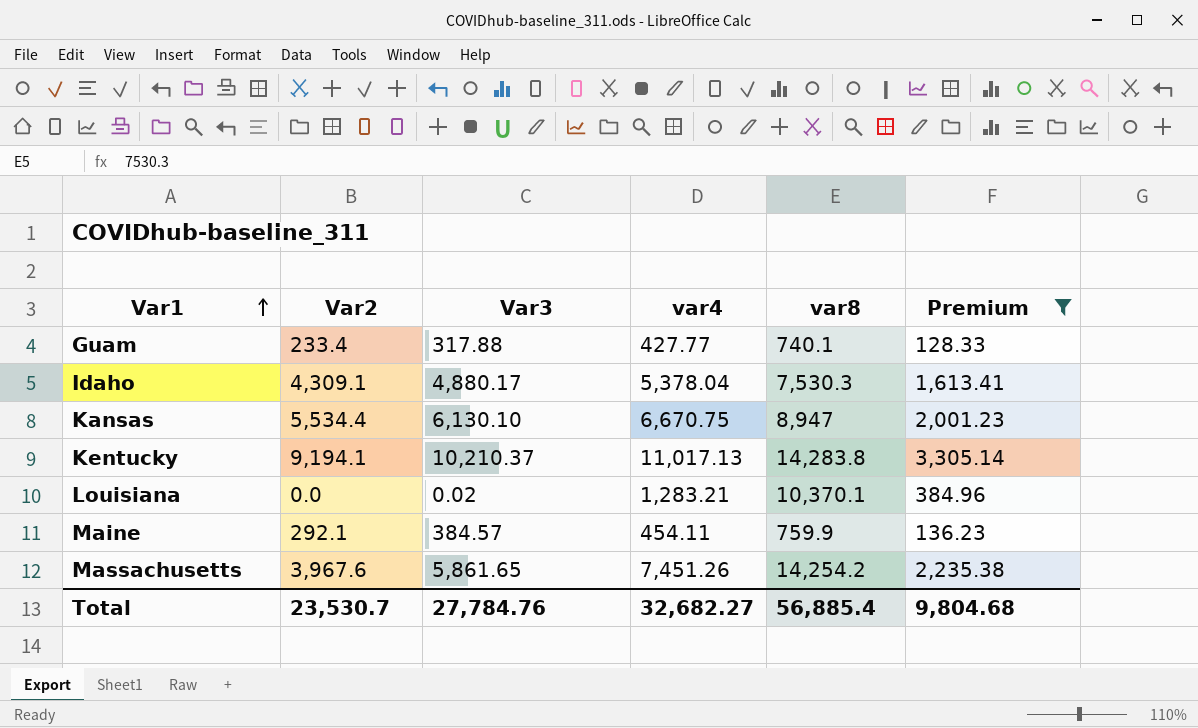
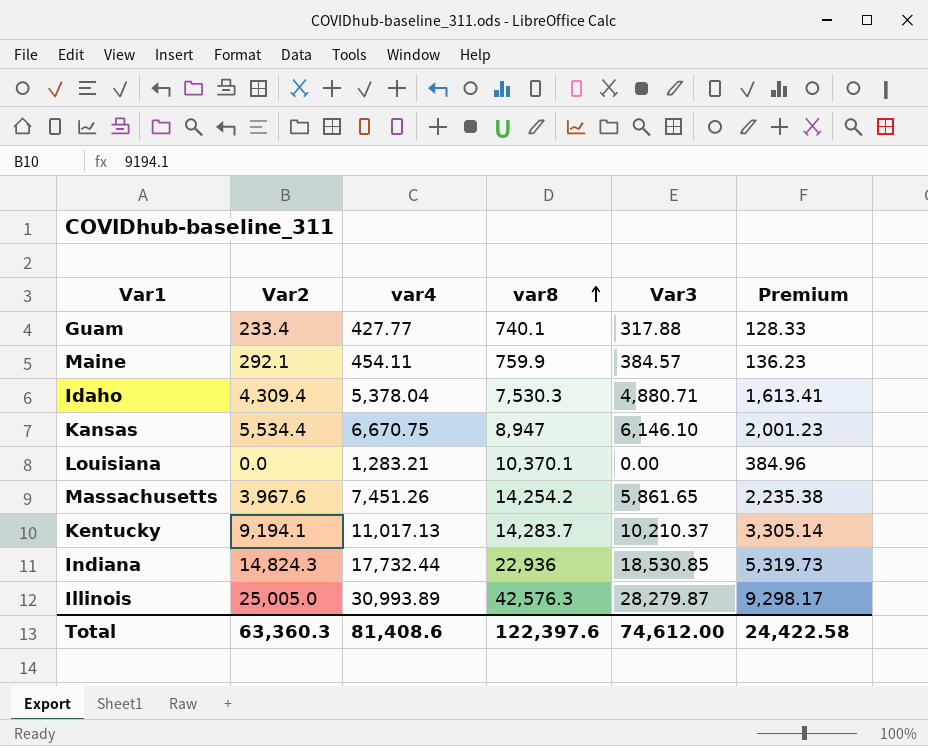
filter: Premium <= 3,305.14 -> none
row order: Var1 ascending -> var8 ascending
column Var3 | position: 3 -> 5
Idaho | Var2: 4,309.1 -> 4,309.4
Idaho | Var3: 4,880.17 -> 4,880.71
Kansas | Var3: 6,130.10 -> 6,146.10
Louisiana | Var3: 0.02 -> 0.00
Kentucky | var8: 14,283.8 -> 14,283.7
Total | Var2: 23,530.7 -> 63,360.3
Total | var4: 32,682.27 -> 81,408.6
Total | var8: 56,885.4 -> 122,397.6
Total | Var3: 27,784.76 -> 74,612.00
Total | Premium: 9,804.68 -> 24,422.58

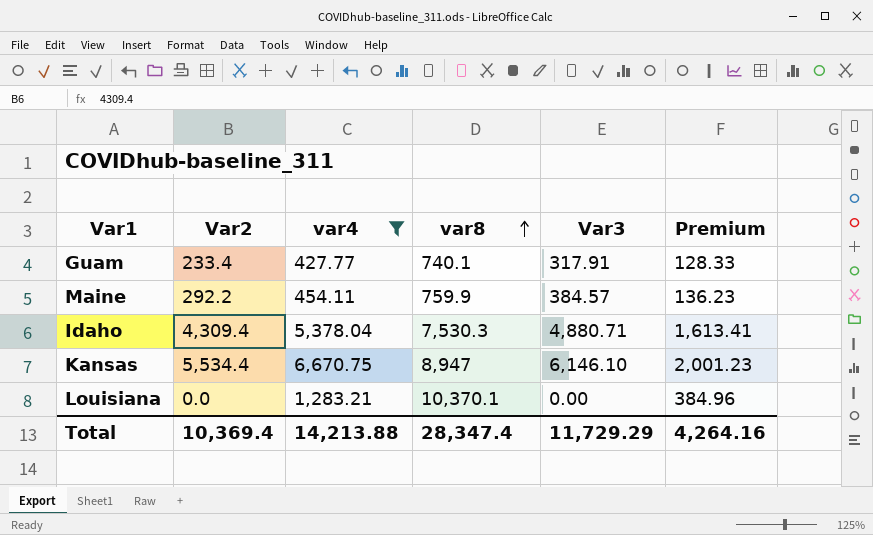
filter: none -> var4 <= 6,670.75
Guam | Var3: 317.88 -> 317.91
Maine | Var2: 292.1 -> 292.2
Total | Var2: 63,360.3 -> 10,369.4
Total | var4: 81,408.6 -> 14,213.88
Total | var8: 122,397.6 -> 28,347.4
Total | Var3: 74,612.00 -> 11,729.29
Total | Premium: 24,422.58 -> 4,264.16

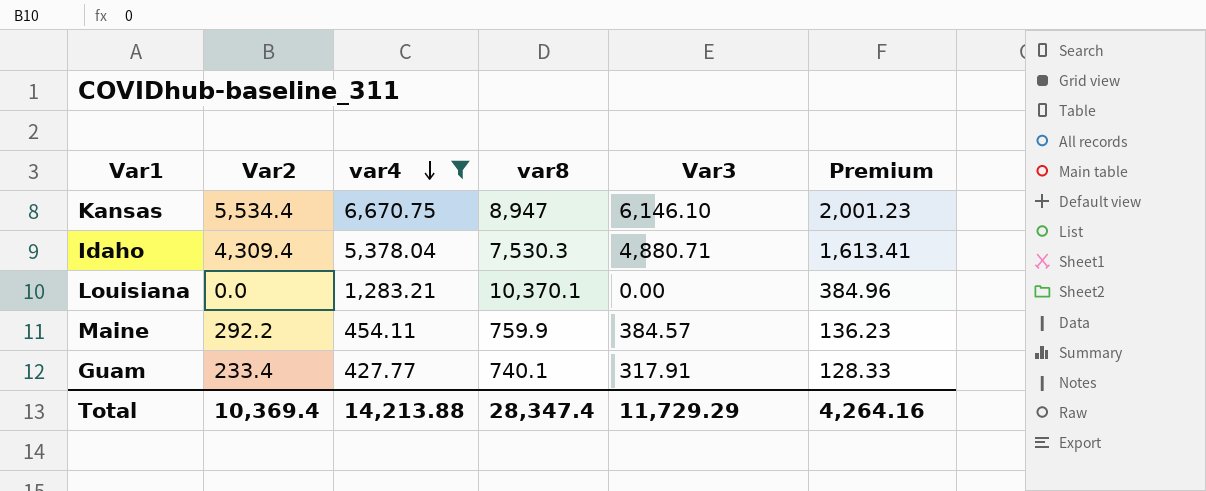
row order: var8 ascending -> var4 descending

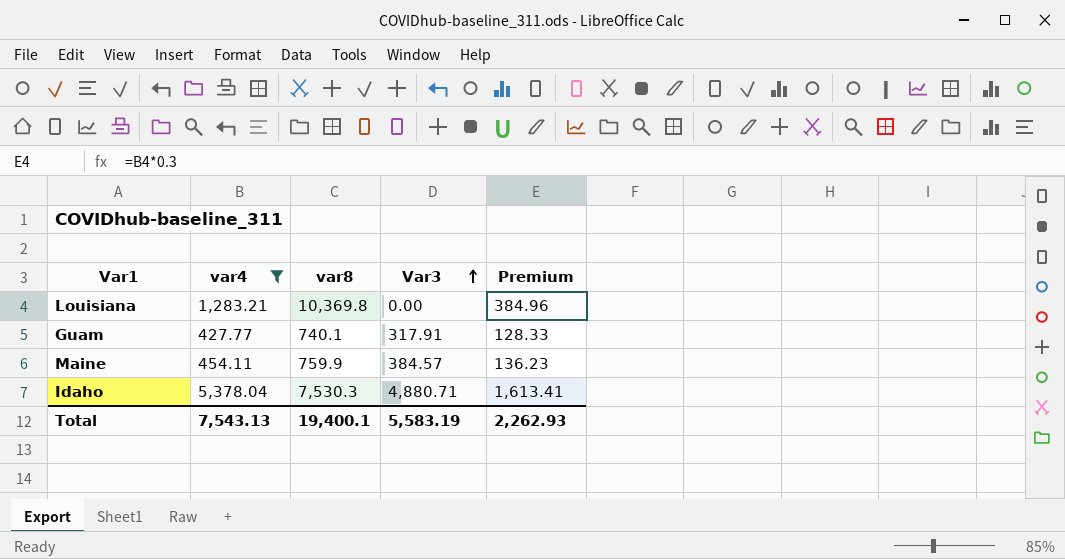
row order: var4 descending -> Var3 ascending
column Var2 | position: 2 -> none
row Kansas: 5,534.4 | 6,670.75 | 8,947 | 6,146.10 | 2,001.23 -> none
Louisiana | var8: 10,370.1 -> 10,369.8
Total | var4: 14,213.88 -> 7,543.13
Total | var8: 28,347.4 -> 19,400.1
Total | Var3: 11,729.29 -> 5,583.19
Total | Premium: 4,264.16 -> 2,262.93

